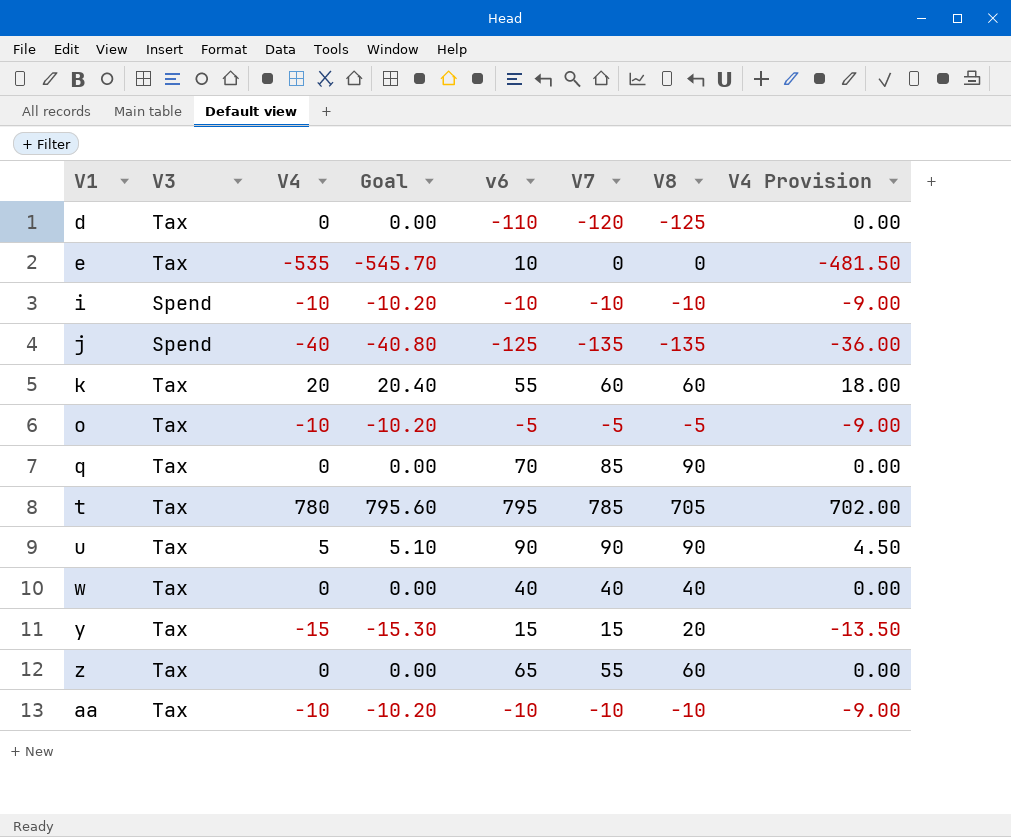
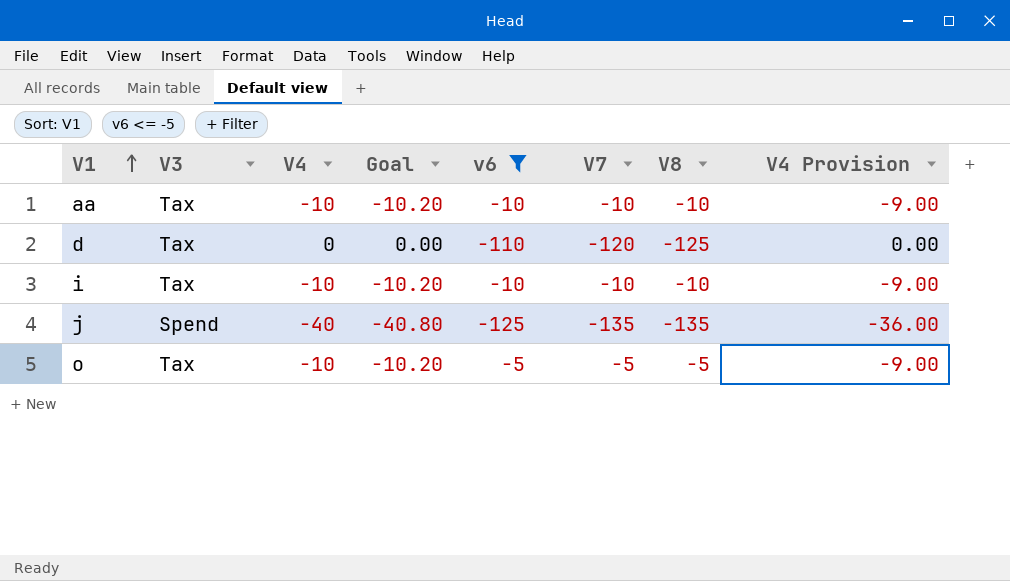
filter: none -> v6 <= -5
row order: none -> V1 ascending
i | V3: Spend -> Tax

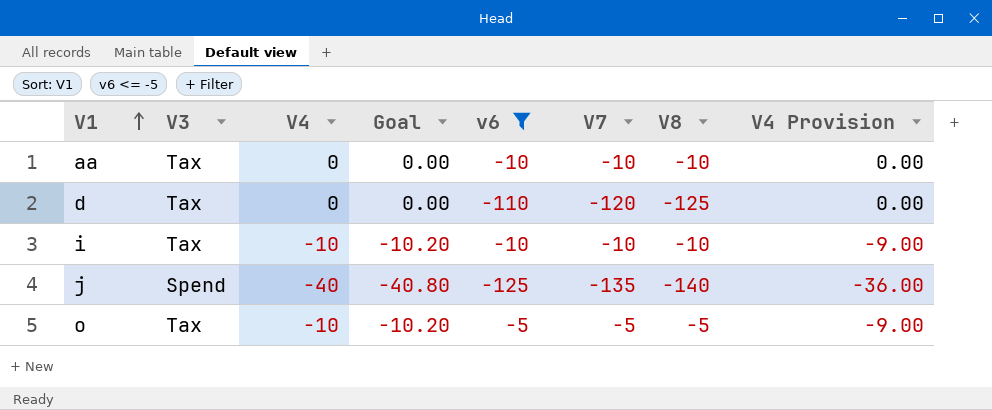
aa | V4: -10 -> 0
aa | Goal: -10.20 -> 0.00
aa | V4 Provision: -9.00 -> 0.00
j | V8: -135 -> -140

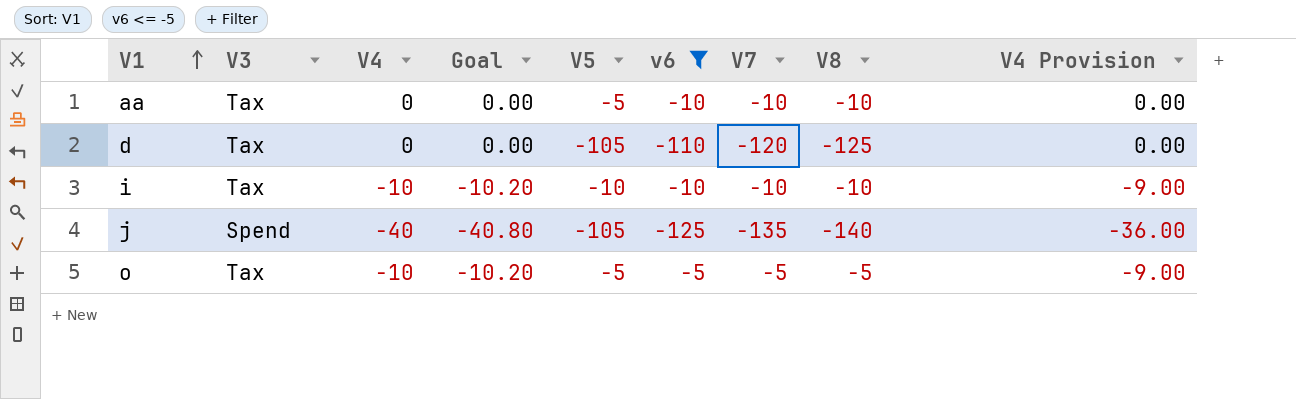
column V5 | position: none -> 5

